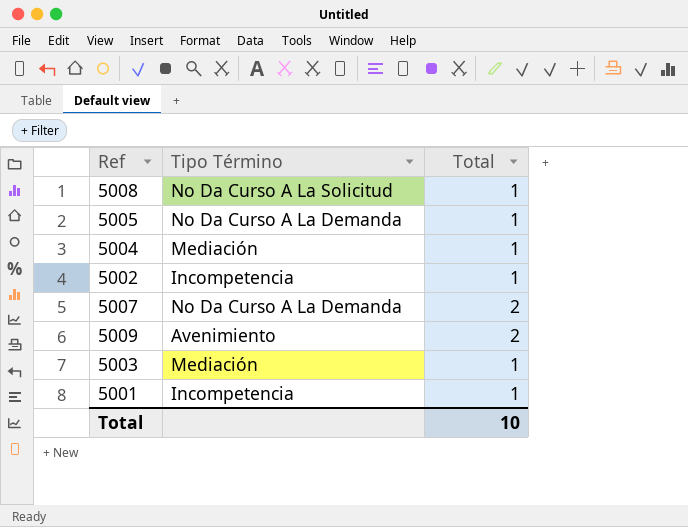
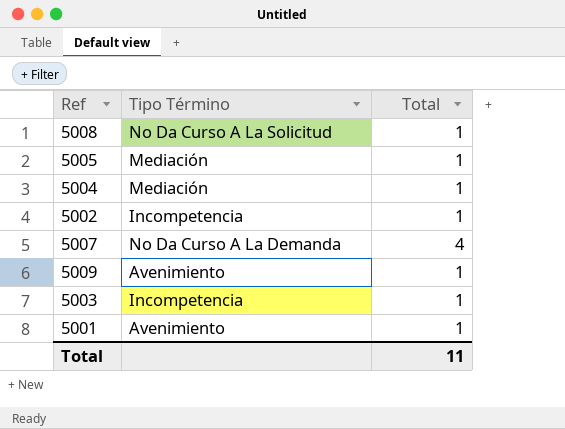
5005 | Tipo Término: No Da Curso A La Demanda -> Mediación
5007 | Total: 2 -> 4
5009 | Total: 2 -> 1
5003 | Tipo Término: Mediación -> Incompetencia
5001 | Tipo Término: Incompetencia -> Avenimiento
Total | Total: 10 -> 11

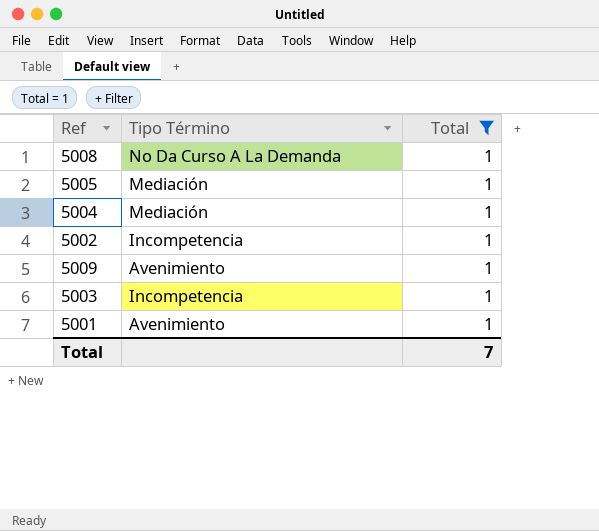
filter: none -> Total = 1
5008 | Tipo Término: No Da Curso A La Solicitud -> No Da Curso A La Demanda
Total | Total: 11 -> 7

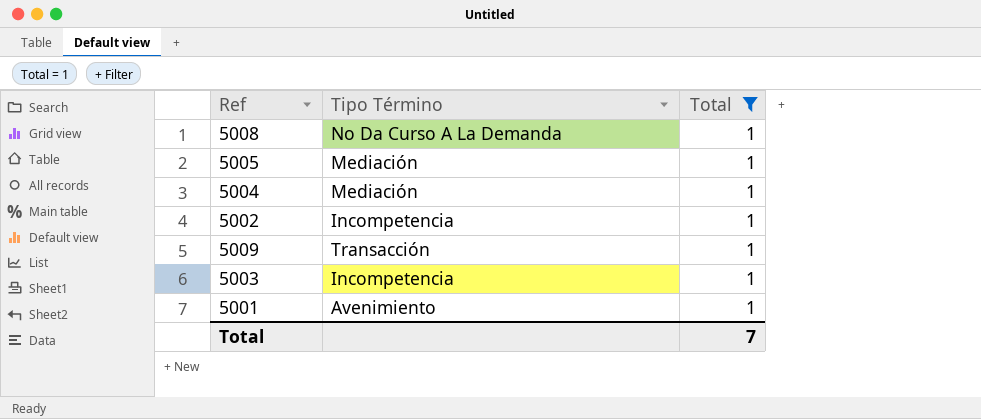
5009 | Tipo Término: Avenimiento -> Transacción

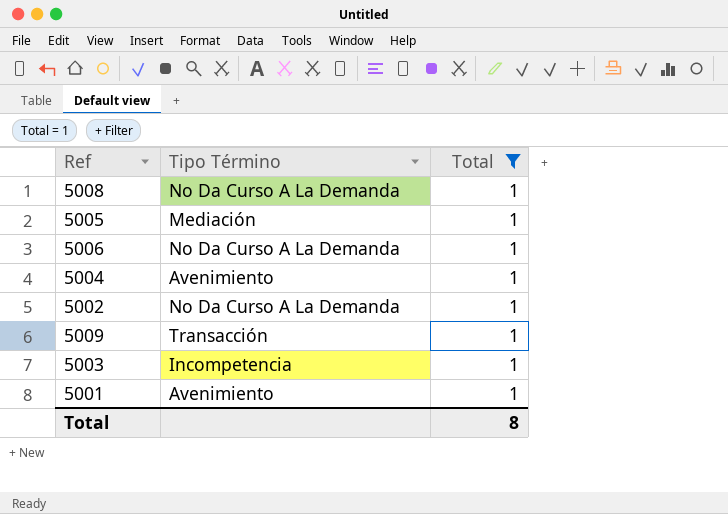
row 5006: none -> No Da Curso A La Demanda | 1
5004 | Tipo Término: Mediación -> Avenimiento
5002 | Tipo Término: Incompetencia -> No Da Curso A La Demanda
Total | Total: 7 -> 8

